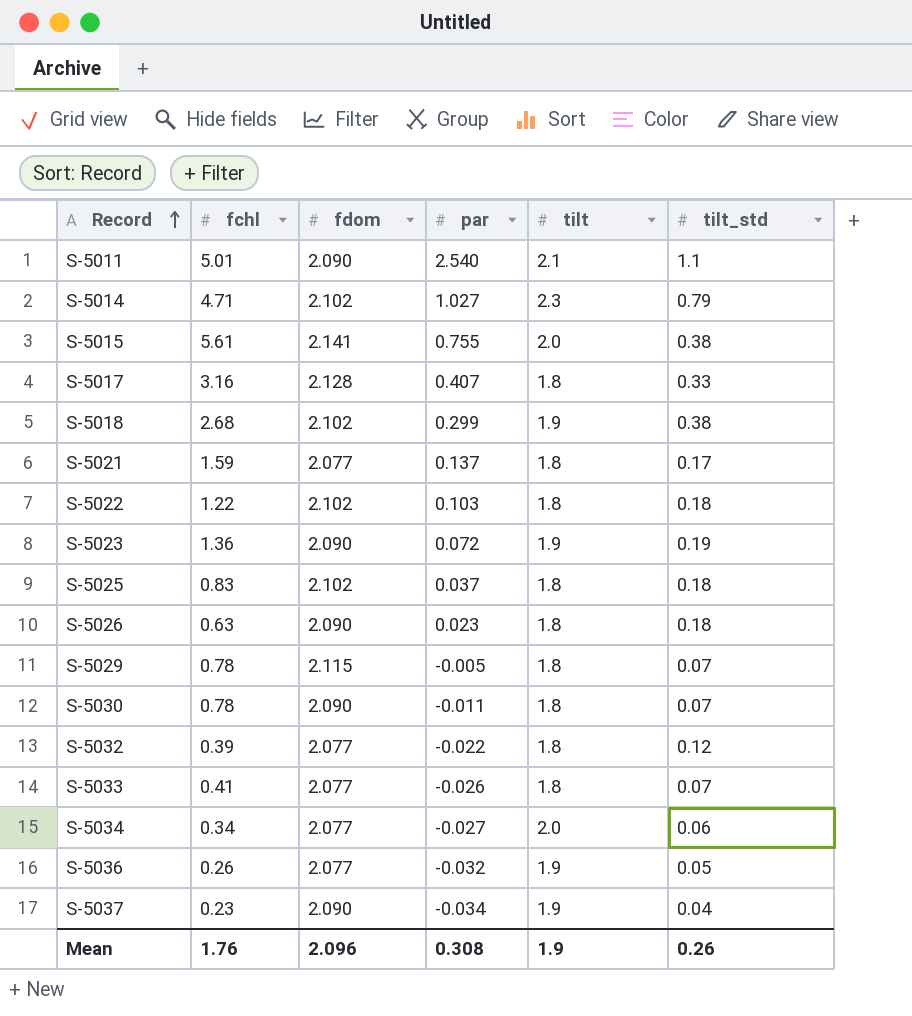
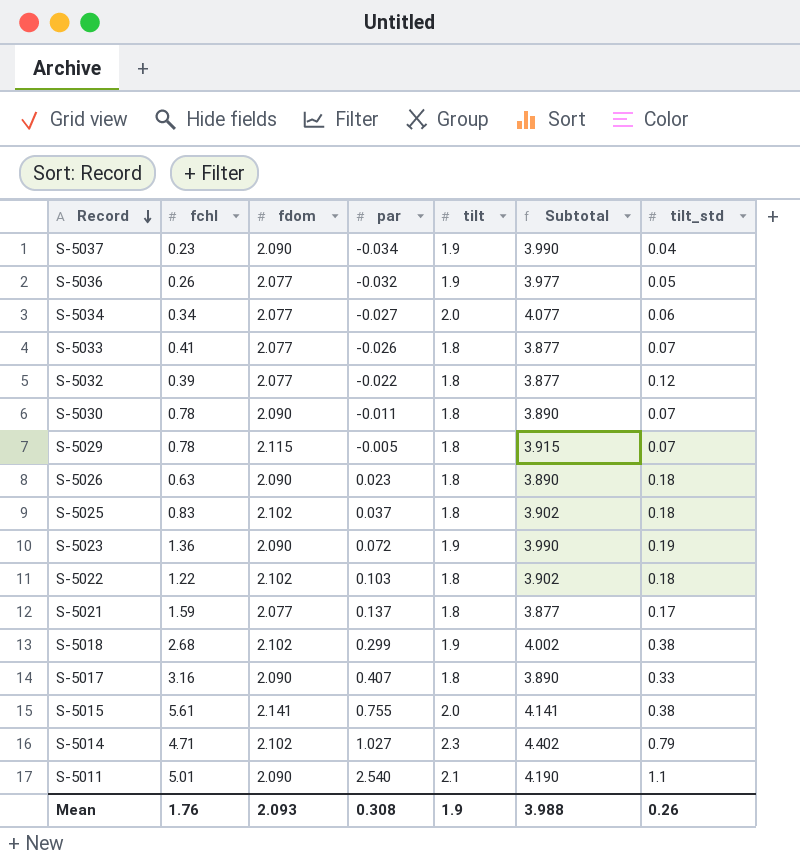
row order: Record ascending -> Record descending
column Subtotal | formula: none -> [fdom] + [tilt]
S-5017 | fdom: 2.128 -> 2.090
Mean | fdom: 2.096 -> 2.093

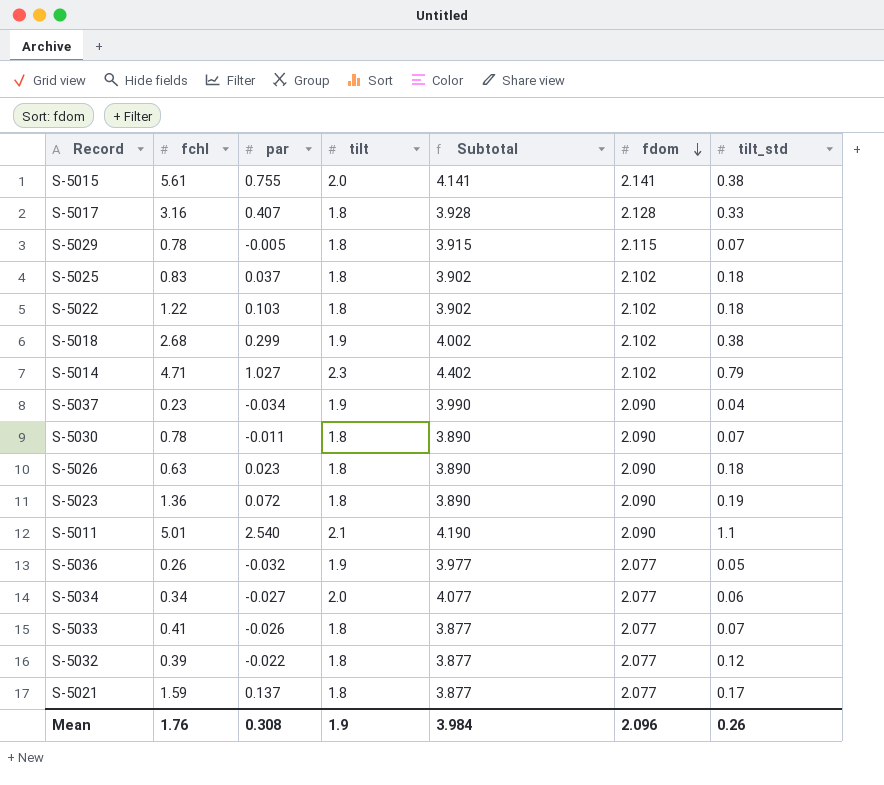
row order: Record descending -> fdom descending
column fdom | position: 3 -> 6
S-5017 | Subtotal: 3.890 -> 3.928
S-5017 | fdom: 2.090 -> 2.128
S-5023 | tilt: 1.9 -> 1.8
S-5023 | Subtotal: 3.990 -> 3.890
Mean | Subtotal: 3.988 -> 3.984
Mean | fdom: 2.093 -> 2.096

